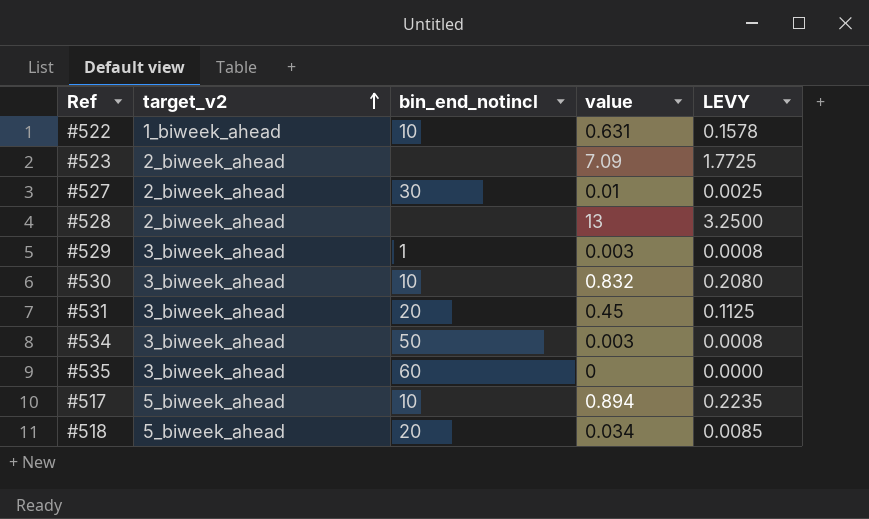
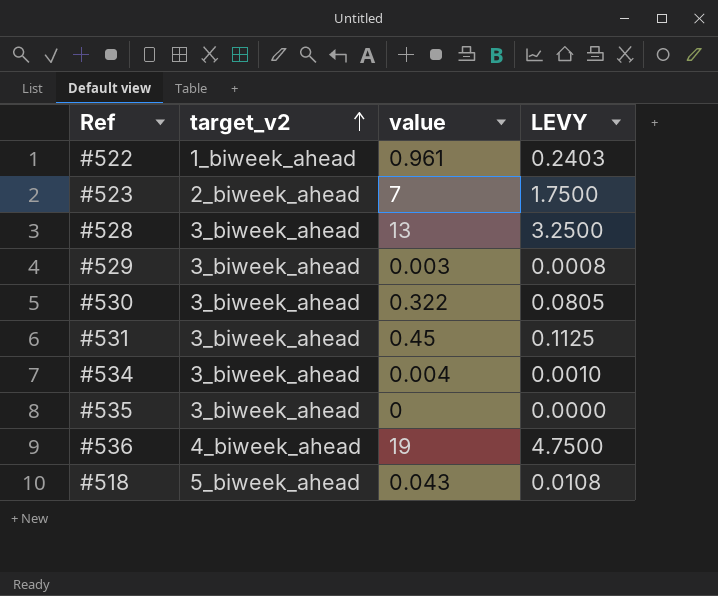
column bin_end_notincl | position: 3 -> none
row #527: 2_biweek_ahead | 30 | 0.01 | 0.0025 -> none
row #517: 5_biweek_ahead | 10 | 0.894 | 0.2235 -> none
#522 | value: 0.631 -> 0.961
#522 | LEVY: 0.1578 -> 0.2403
#523 | value: 7.09 -> 7
#523 | LEVY: 1.7725 -> 1.7500
#528 | target_v2: 2_biweek_ahead -> 3_biweek_ahead
#530 | value: 0.832 -> 0.322
#530 | LEVY: 0.2080 -> 0.0805
#534 | value: 0.003 -> 0.004
#534 | LEVY: 0.0008 -> 0.0010
row #536: none -> 4_biweek_ahead | 19 | 4.7500
#518 | value: 0.034 -> 0.043
#518 | LEVY: 0.0085 -> 0.0108

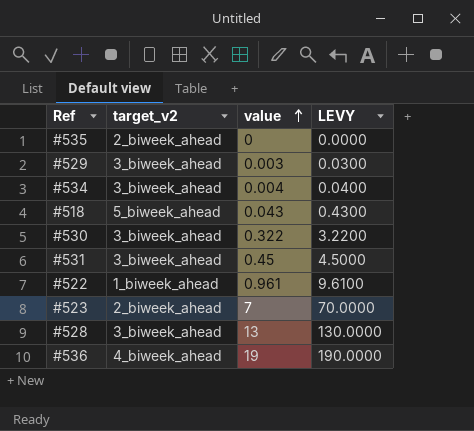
row order: target_v2 ascending -> value ascending
column LEVY | formula: [value] * 0.25 -> [value] * 10
#535 | target_v2: 3_biweek_ahead -> 2_biweek_ahead

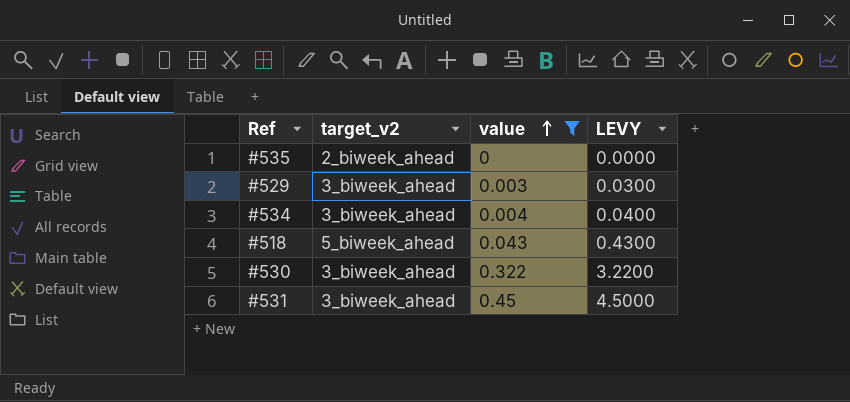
filter: none -> value <= 0.45

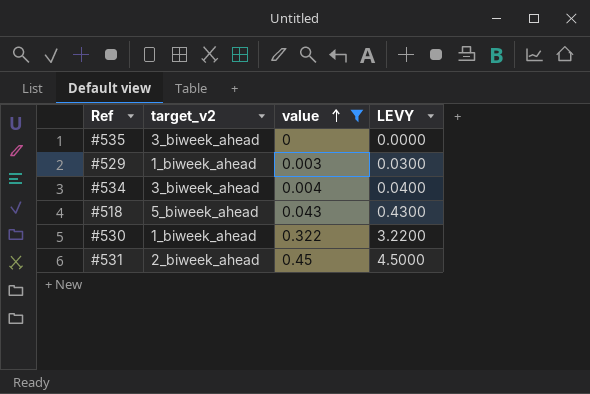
#535 | target_v2: 2_biweek_ahead -> 3_biweek_ahead
#529 | target_v2: 3_biweek_ahead -> 1_biweek_ahead
#530 | target_v2: 3_biweek_ahead -> 1_biweek_ahead
#531 | target_v2: 3_biweek_ahead -> 2_biweek_ahead

